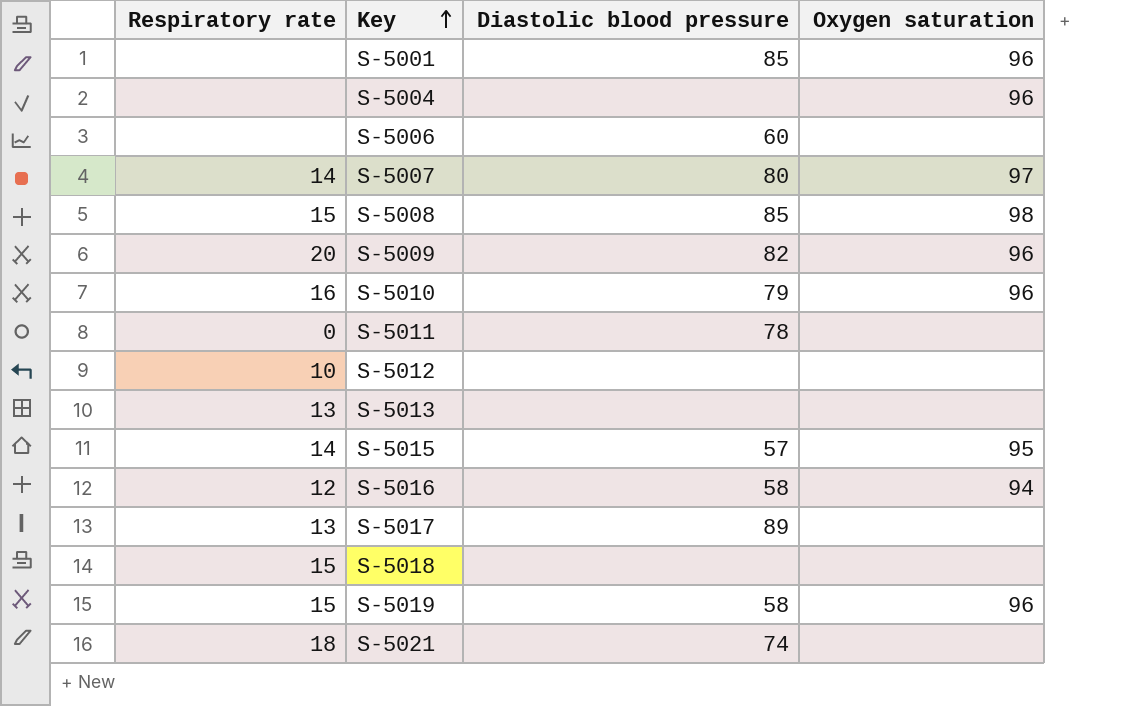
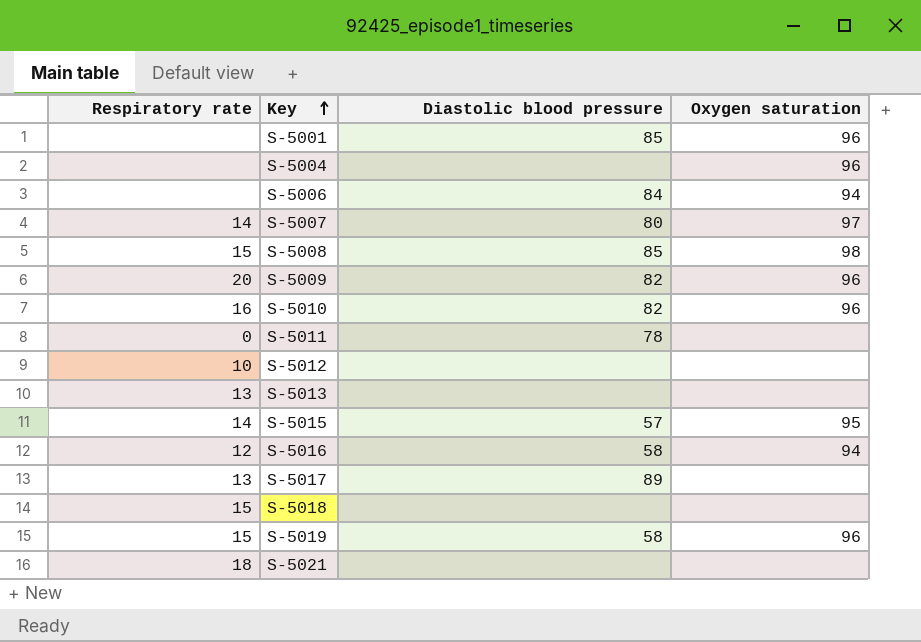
S-5006 | Diastolic blood pressure: 60 -> 84
S-5006 | Oxygen saturation: none -> 94
S-5010 | Diastolic blood pressure: 79 -> 82
S-5021 | Diastolic blood pressure: 74 -> none

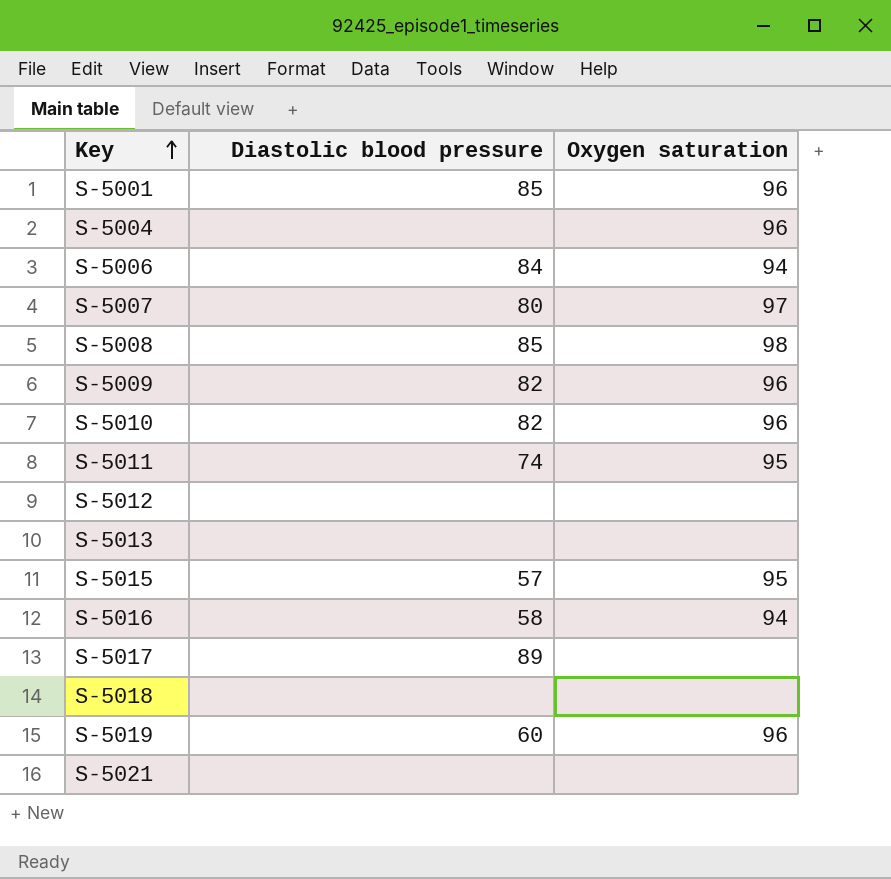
column Respiratory rate | position: 1 -> none
S-5011 | Diastolic blood pressure: 78 -> 74
S-5011 | Oxygen saturation: none -> 95
S-5019 | Diastolic blood pressure: 58 -> 60

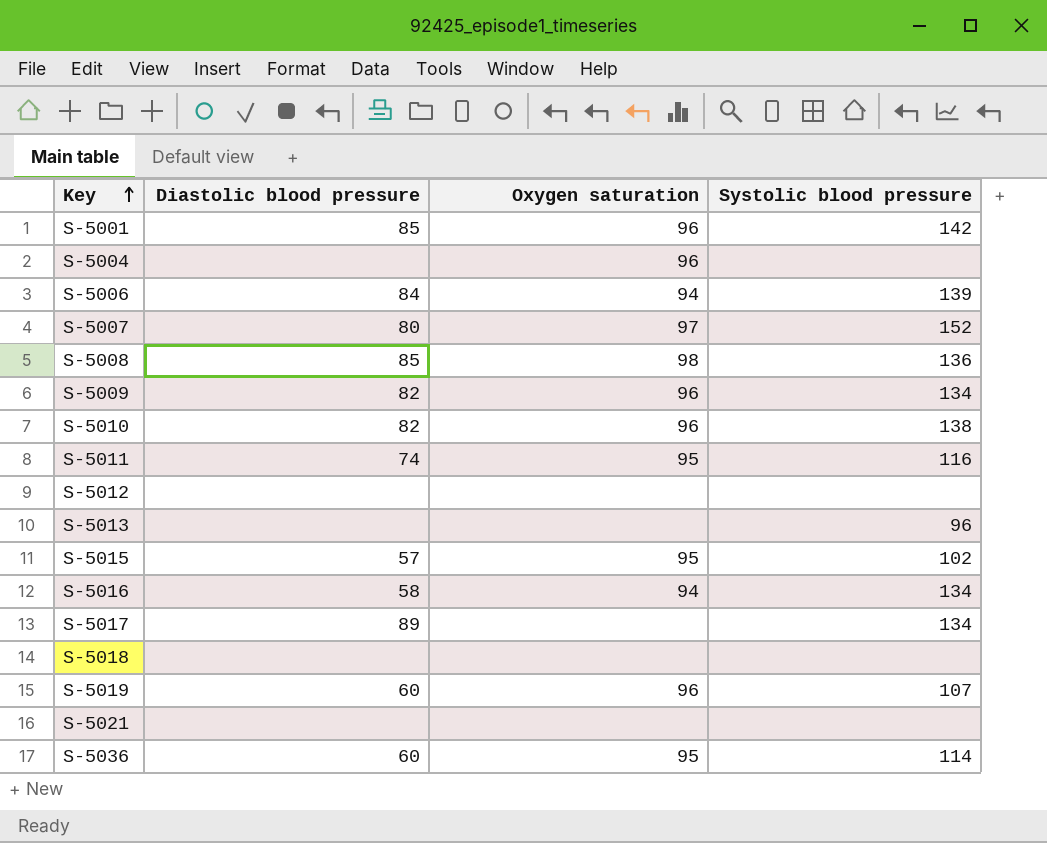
column Systolic blood pressure | position: none -> 4
row S-5036: none -> 60 | 95 | 114

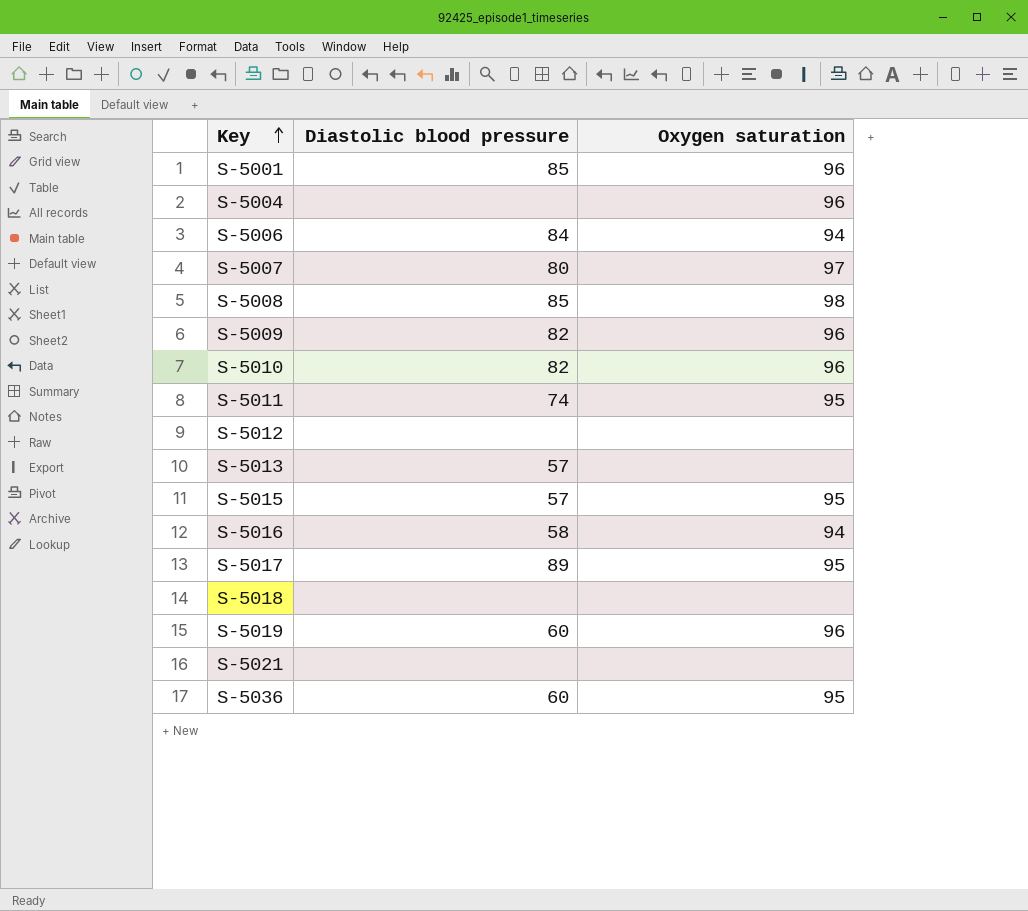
column Systolic blood pressure | position: 4 -> none
S-5013 | Diastolic blood pressure: none -> 57
S-5017 | Oxygen saturation: none -> 95

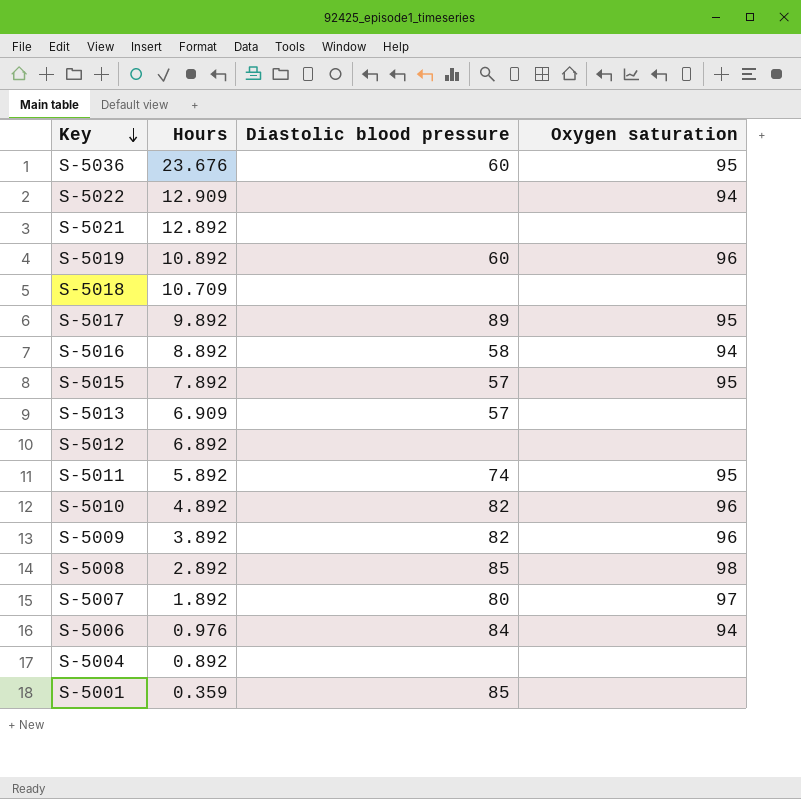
row order: Key ascending -> Key descending
column Hours | position: none -> 2
row S-5022: none -> 12.909 | none | 94
S-5004 | Oxygen saturation: 96 -> none
S-5001 | Oxygen saturation: 96 -> none

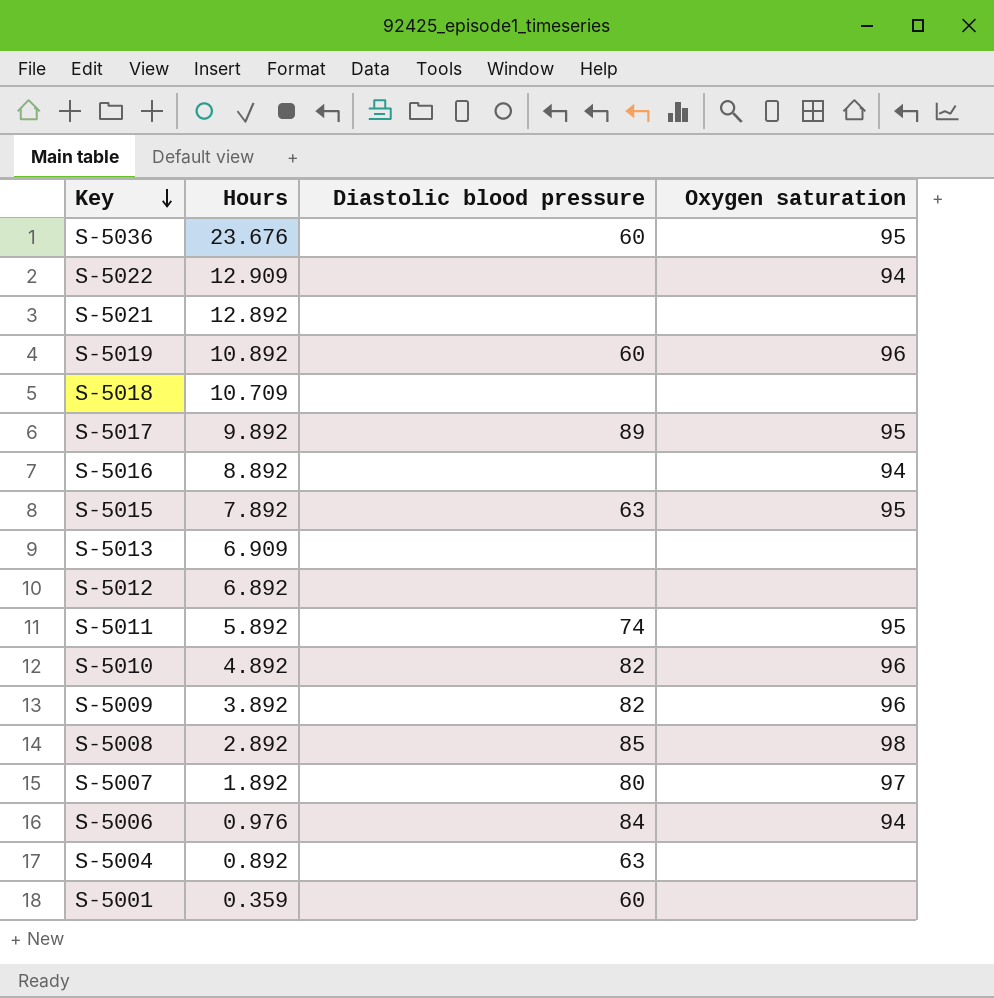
S-5016 | Diastolic blood pressure: 58 -> none
S-5015 | Diastolic blood pressure: 57 -> 63
S-5013 | Diastolic blood pressure: 57 -> none
S-5004 | Diastolic blood pressure: none -> 63
S-5001 | Diastolic blood pressure: 85 -> 60

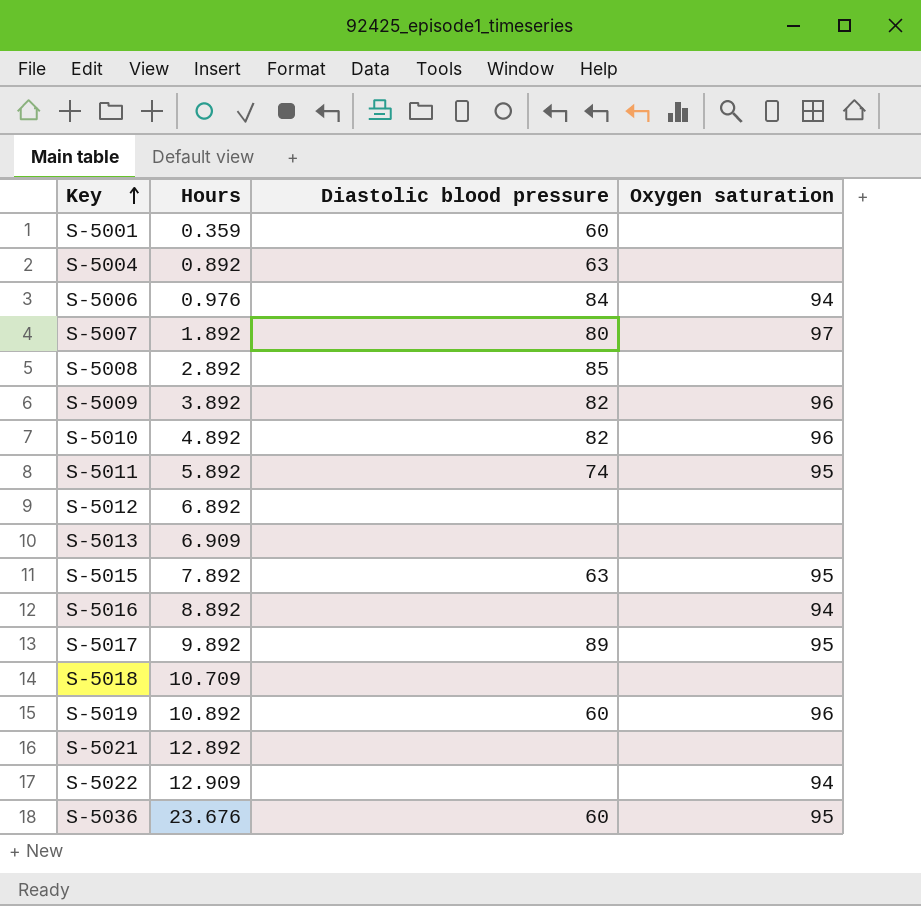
row order: Key descending -> Key ascending
S-5008 | Oxygen saturation: 98 -> none

